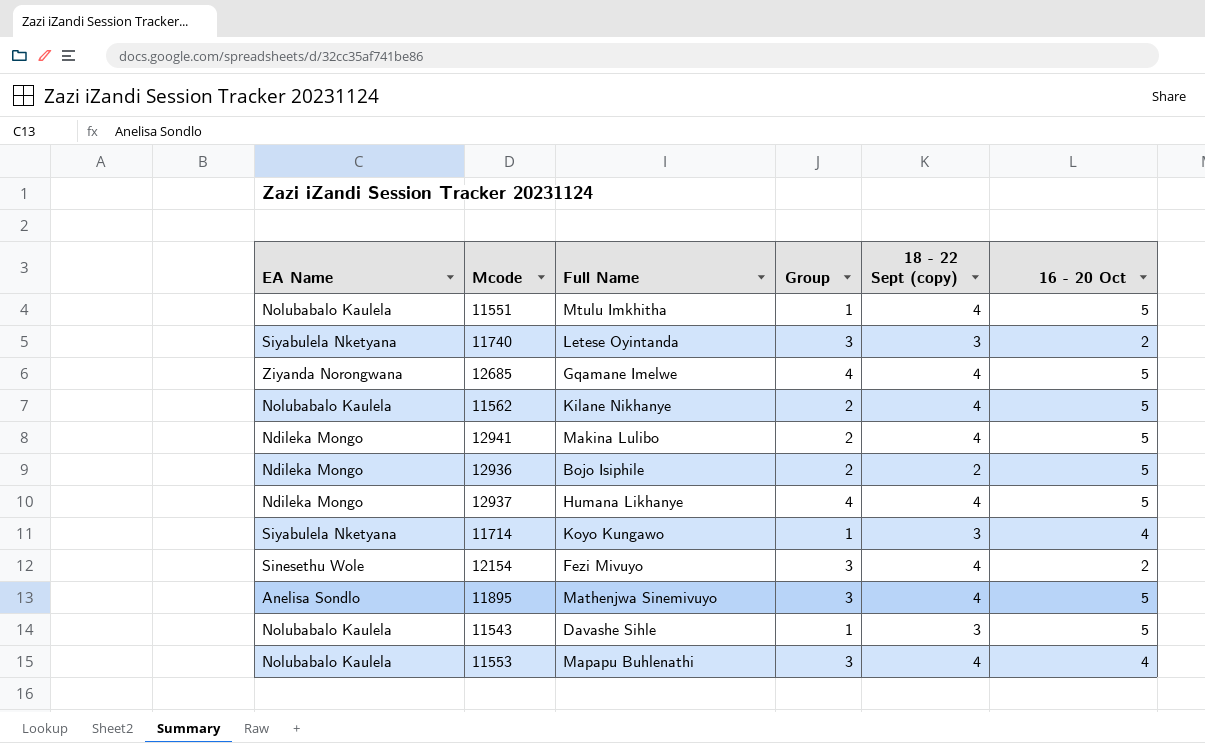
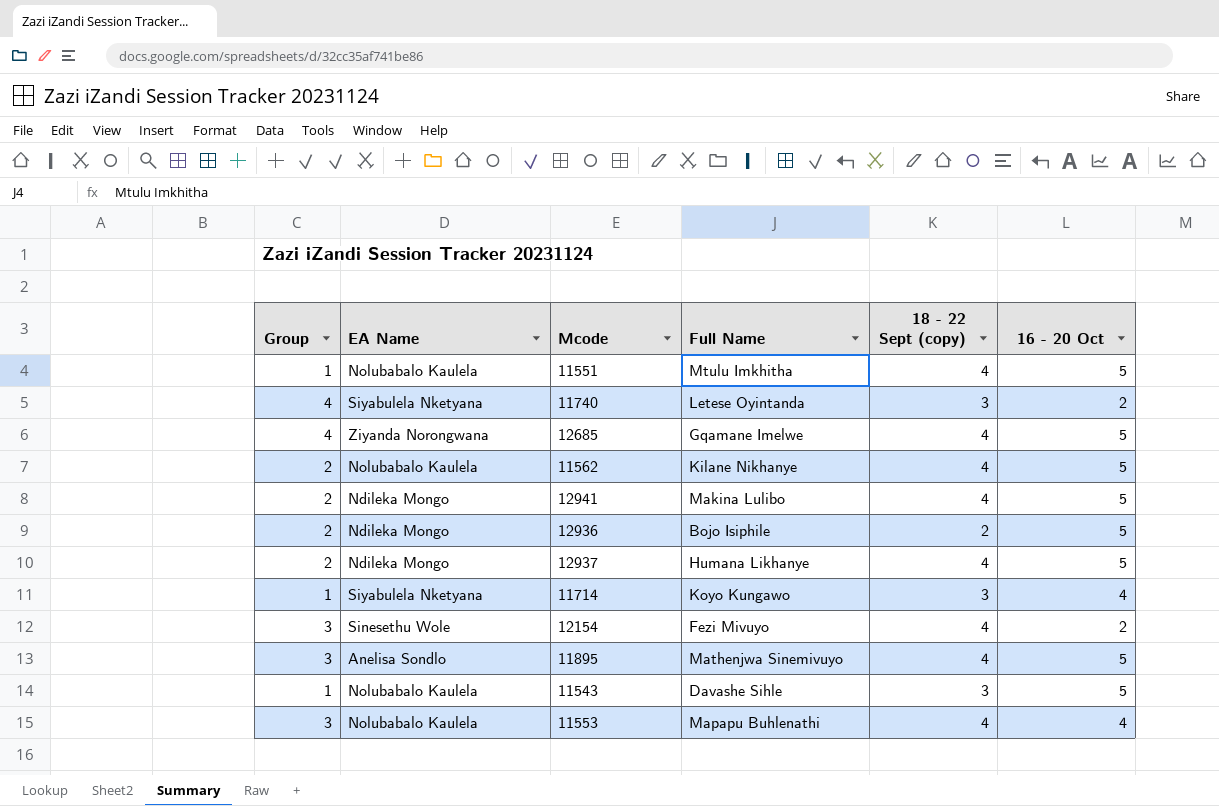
column Group | position: 4 -> 1
11740 | Group: 3 -> 4
12937 | Group: 4 -> 2

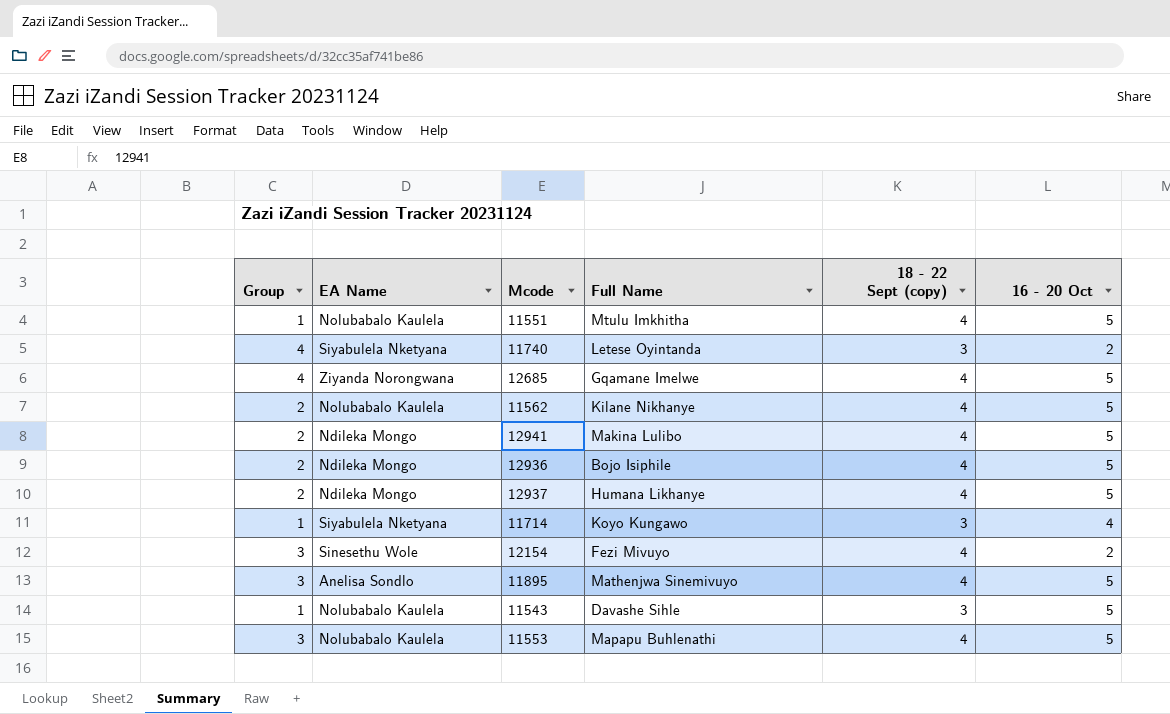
12936 | 18 - 22 Sept (copy): 2 -> 4
11553 | 16 - 20 Oct: 4 -> 5

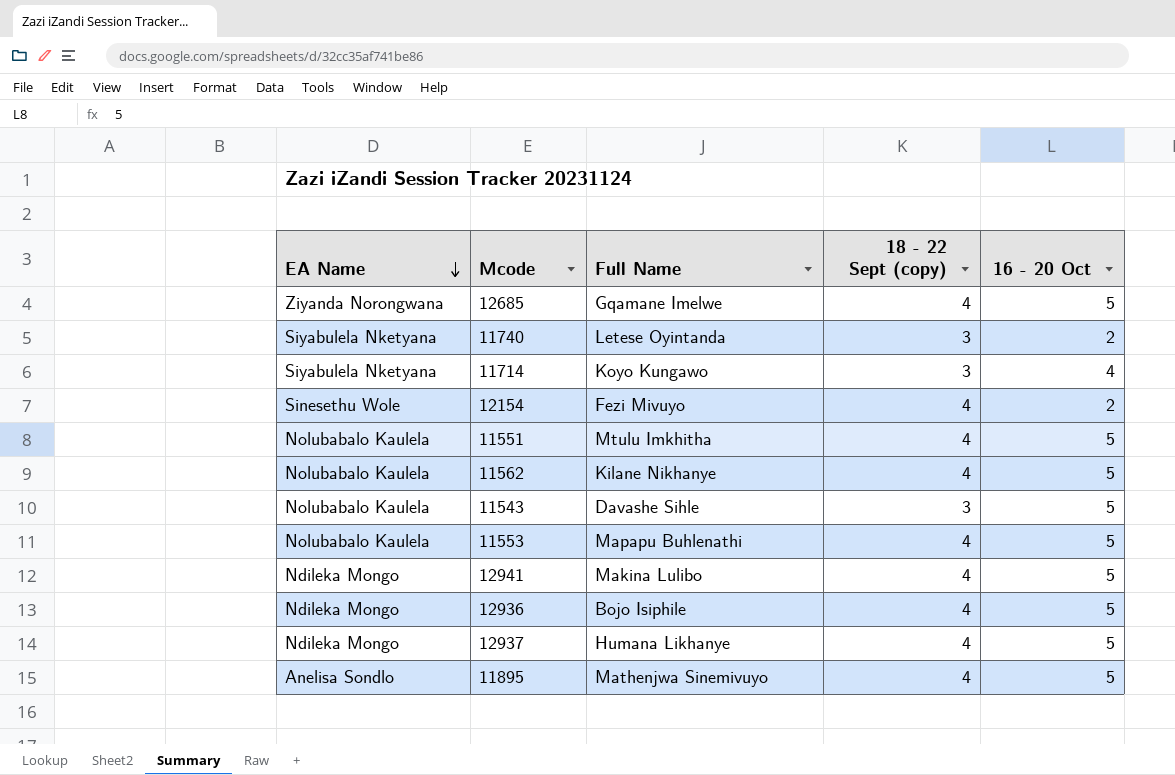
row order: none -> EA Name descending
column Group | position: 1 -> none

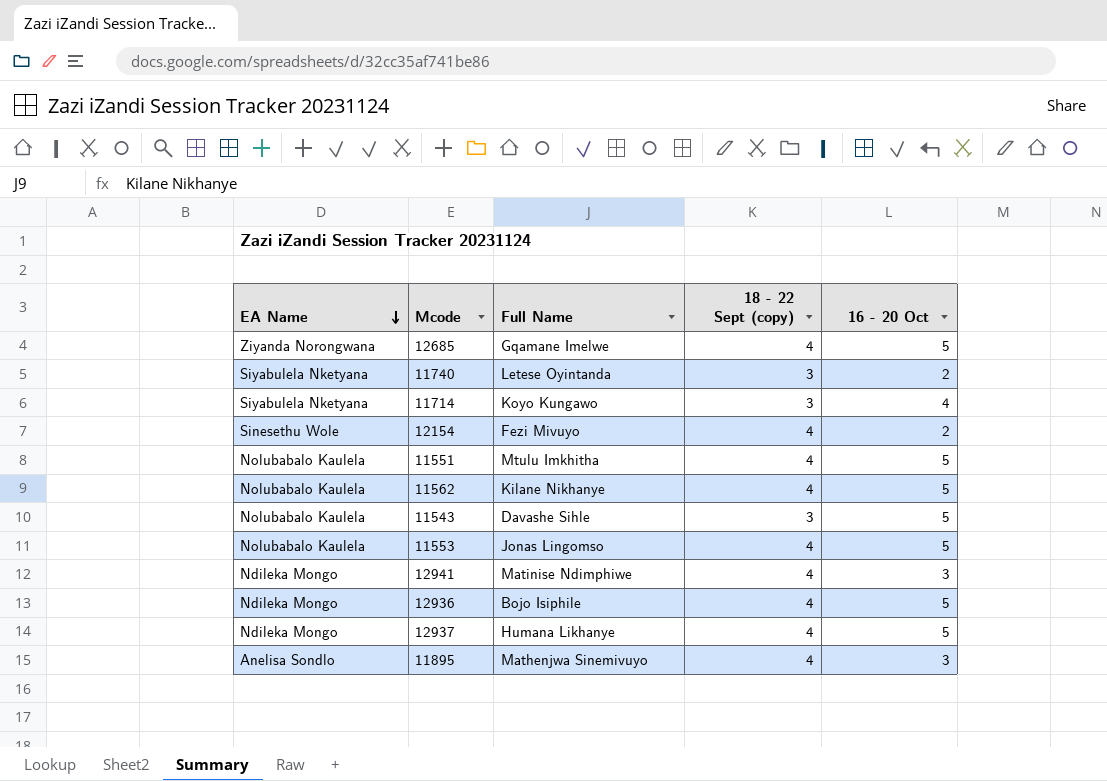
11553 | Full Name: Mapapu Buhlenathi -> Jonas Lingomso
12941 | Full Name: Makina Lulibo -> Matinise Ndimphiwe
12941 | 16 - 20 Oct: 5 -> 3
11895 | 16 - 20 Oct: 5 -> 3

